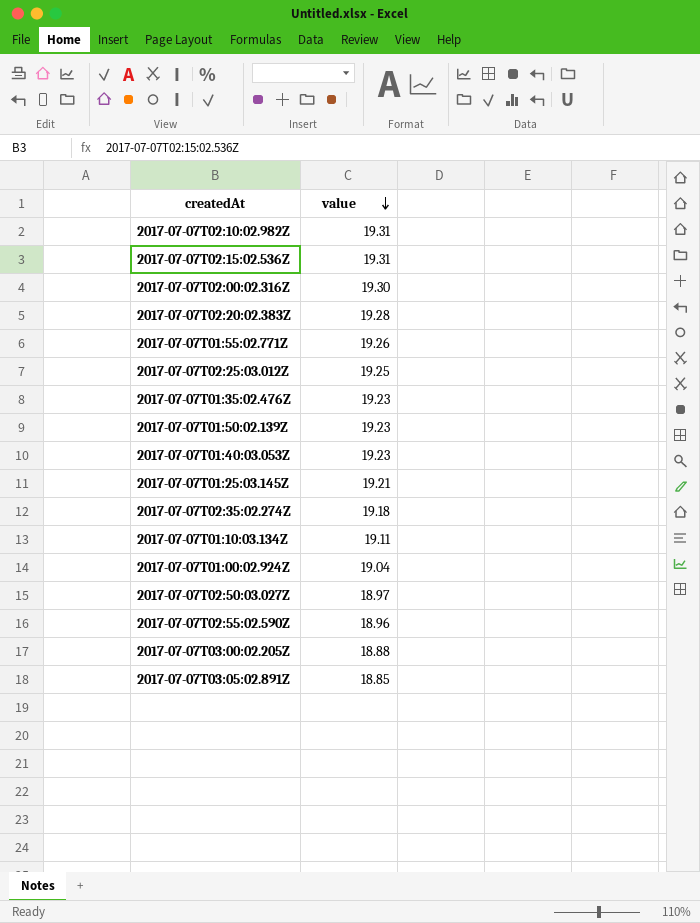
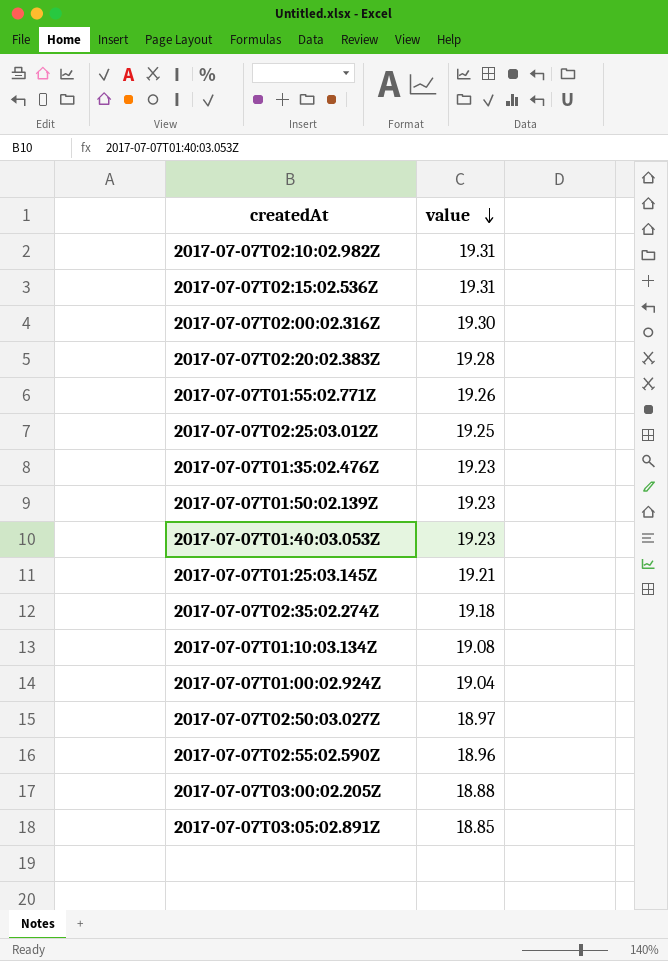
2017-07-07T01:10:03.134Z | value: 19.11 -> 19.08

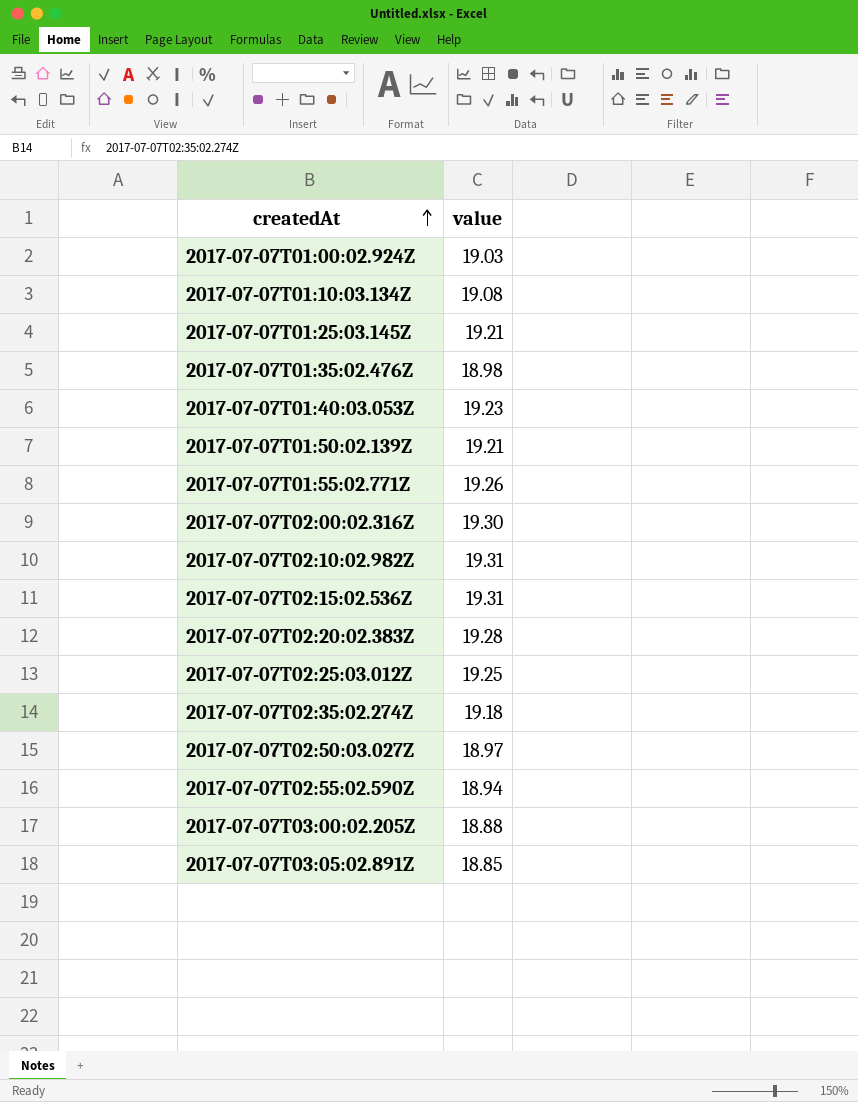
row order: value descending -> createdAt ascending
2017-07-07T01:00:02.924Z | value: 19.04 -> 19.03
2017-07-07T01:35:02.476Z | value: 19.23 -> 18.98
2017-07-07T01:50:02.139Z | value: 19.23 -> 19.21
2017-07-07T02:55:02.590Z | value: 18.96 -> 18.94

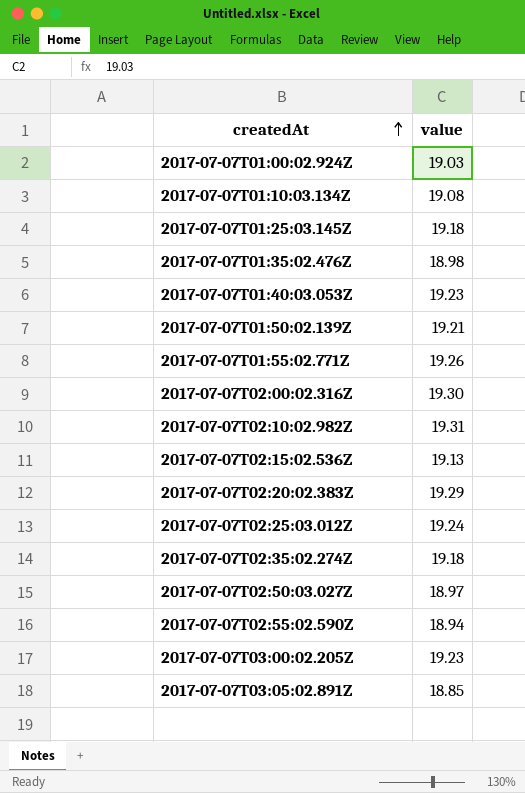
2017-07-07T01:25:03.145Z | value: 19.21 -> 19.18
2017-07-07T02:15:02.536Z | value: 19.31 -> 19.13
2017-07-07T02:20:02.383Z | value: 19.28 -> 19.29
2017-07-07T02:25:03.012Z | value: 19.25 -> 19.24
2017-07-07T03:00:02.205Z | value: 18.88 -> 19.23

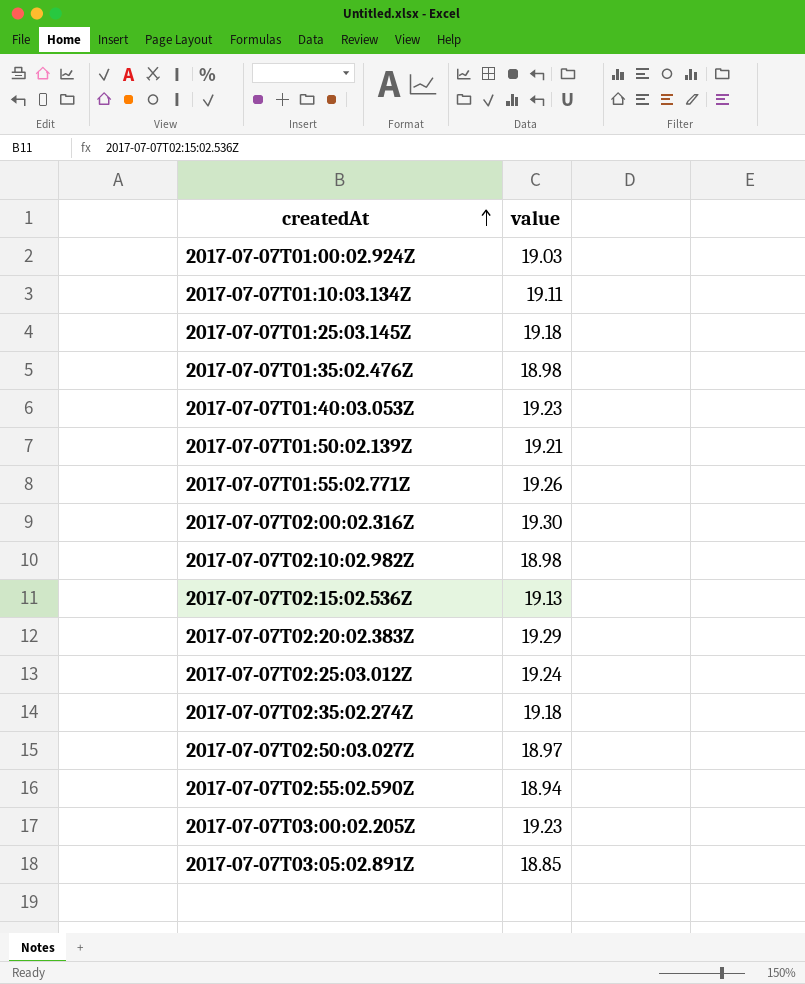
2017-07-07T01:10:03.134Z | value: 19.08 -> 19.11
2017-07-07T02:10:02.982Z | value: 19.31 -> 18.98

